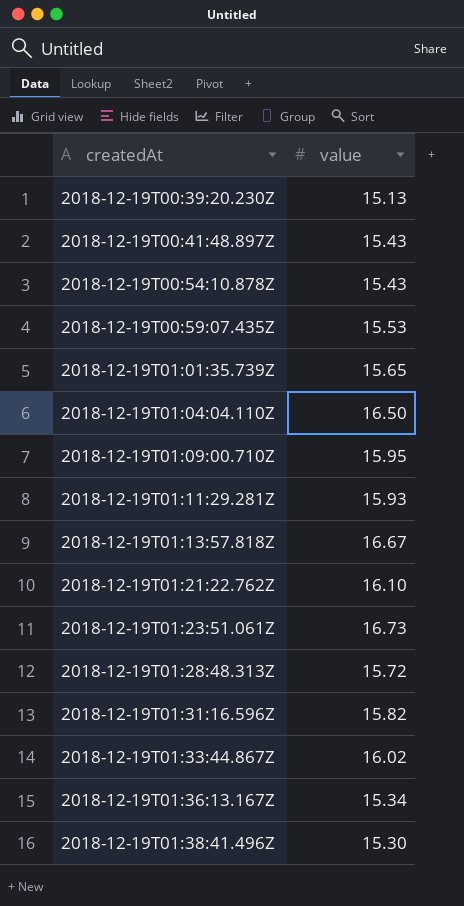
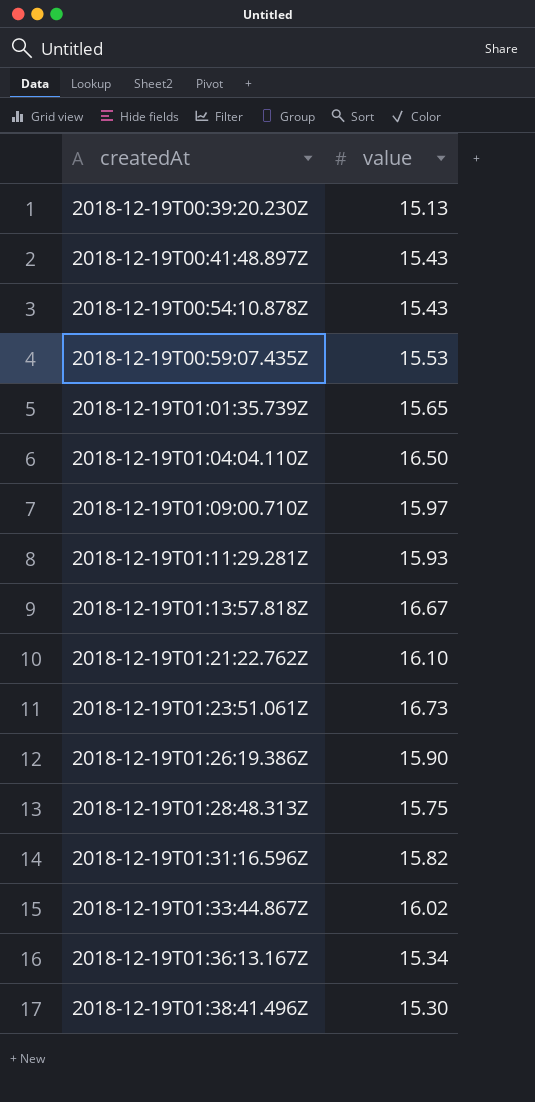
2018-12-19T01:09:00.710Z | value: 15.95 -> 15.97
row 2018-12-19T01:26:19.386Z: none -> 15.90
2018-12-19T01:28:48.313Z | value: 15.72 -> 15.75

